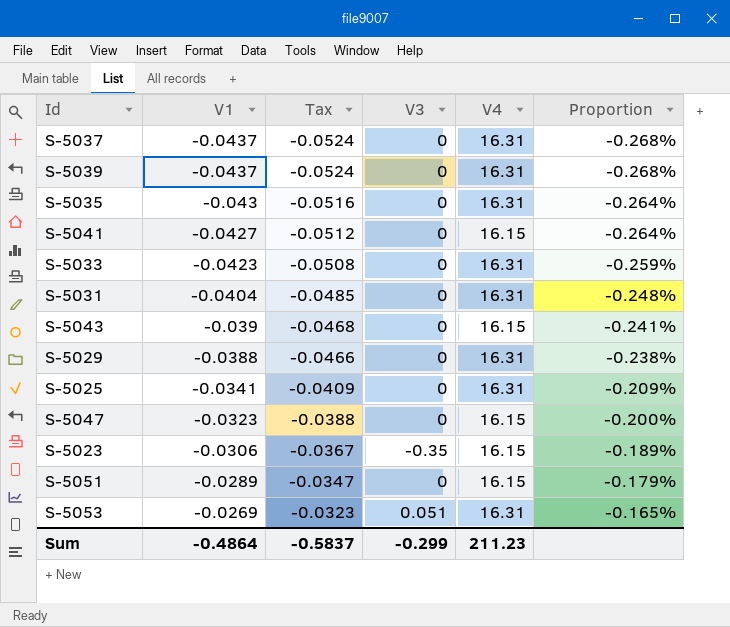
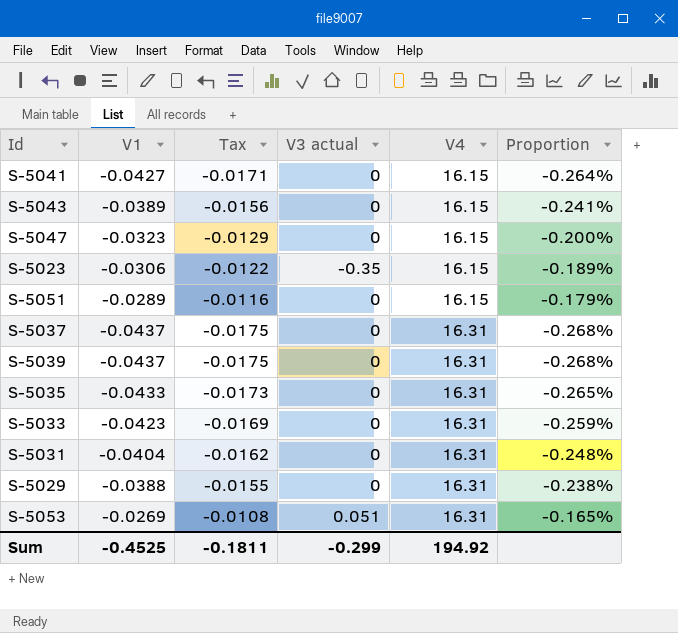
row order: V1 ascending -> V4 ascending
column Tax | formula: [V1] * 1.2 -> [V1] * 0.4
column name: V3 -> V3 actual
row S-5025: -0.0341 | -0.0409 | 0 | 16.31 | -0.209% -> none
S-5043 | V1: -0.039 -> -0.0389
S-5035 | V1: -0.043 -> -0.0433
S-5035 | Proportion: -0.264% -> -0.265%
Sum | V1: -0.4864 -> -0.4525
Sum | Tax: -0.5837 -> -0.1811
Sum | V4: 211.23 -> 194.92

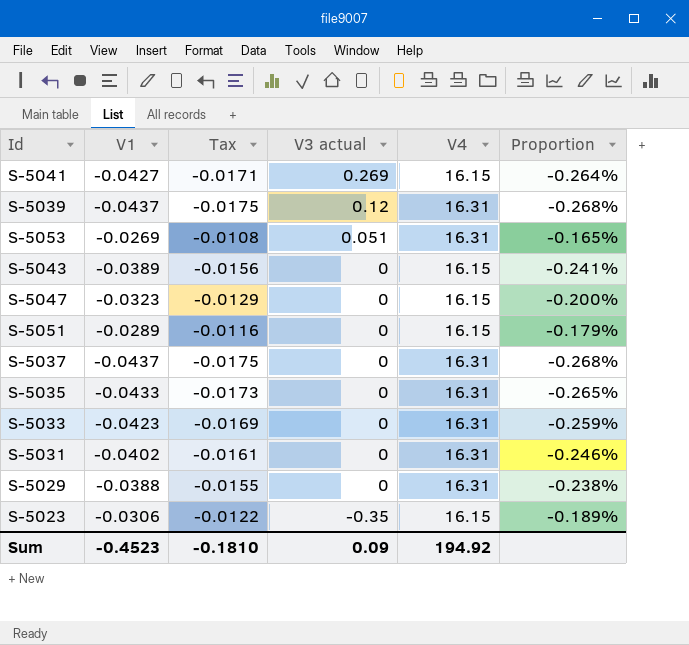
row order: V4 ascending -> V3 actual descending
S-5041 | V3 actual: 0 -> 0.269
S-5039 | V3 actual: 0 -> 0.12
S-5031 | V1: -0.0404 -> -0.0402
S-5031 | Tax: -0.0162 -> -0.0161
S-5031 | Proportion: -0.248% -> -0.246%
Sum | V1: -0.4525 -> -0.4523
Sum | Tax: -0.1811 -> -0.1810
Sum | V3 actual: -0.299 -> 0.09

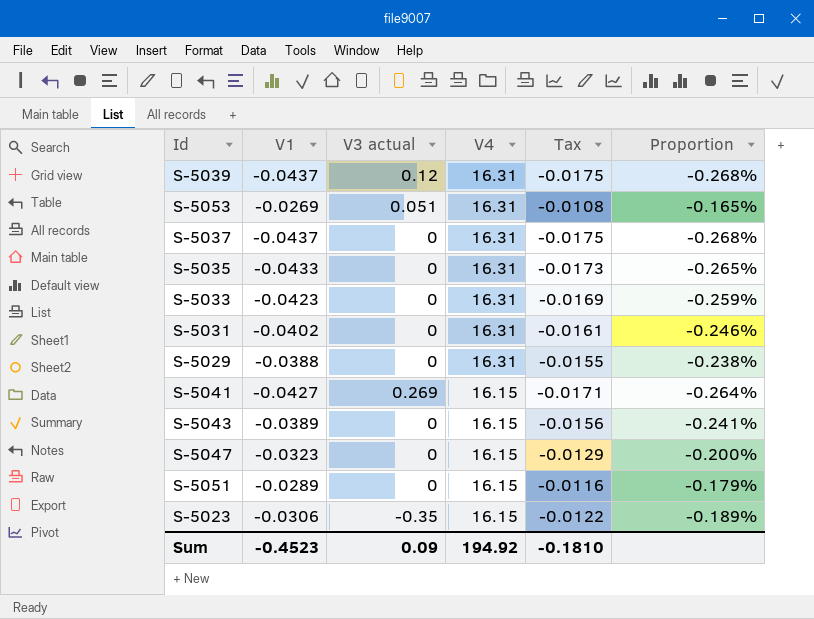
row order: V3 actual descending -> V4 descending
column Tax | position: 3 -> 5

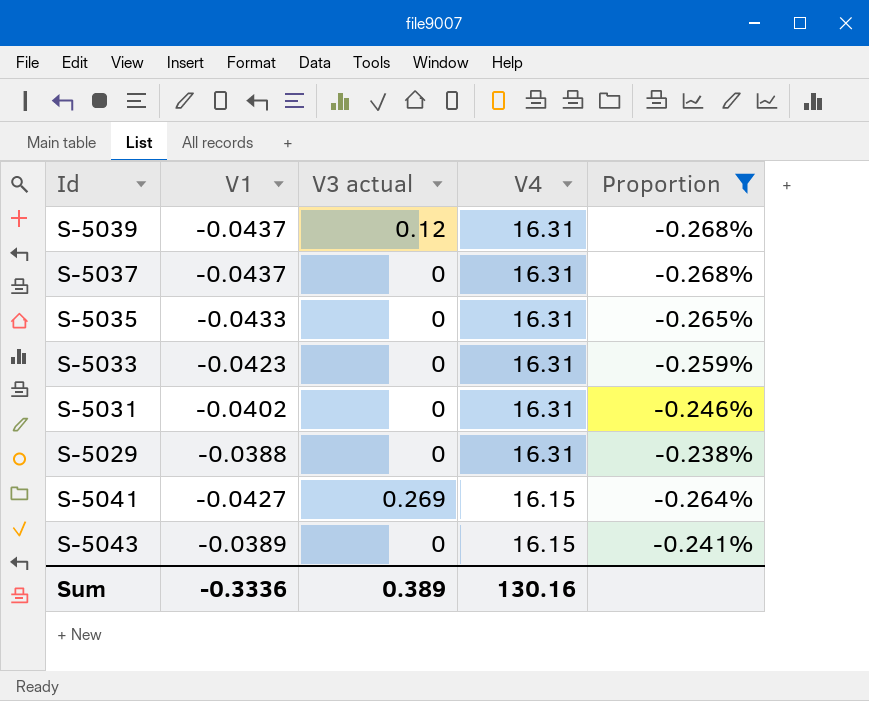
filter: none -> Proportion <= -0.238%
column Tax | formula: [V1] * 0.4 -> none
Sum | V1: -0.4523 -> -0.3336
Sum | V3 actual: 0.09 -> 0.389
Sum | V4: 194.92 -> 130.16

